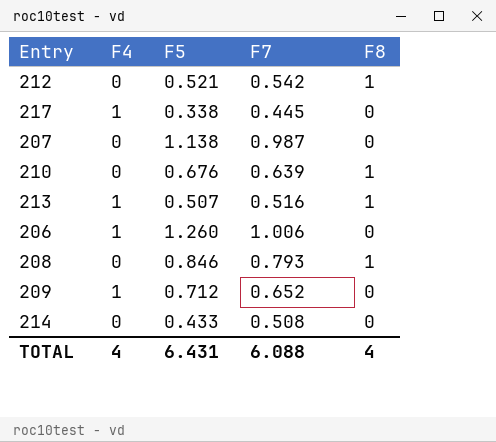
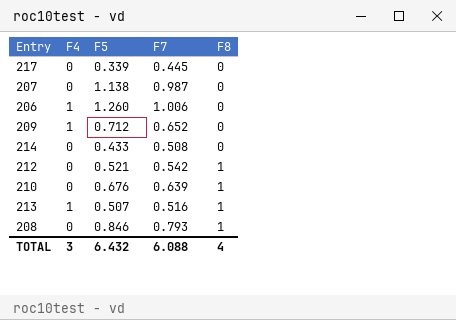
row order: none -> F8 ascending
217 | F4: 1 -> 0
217 | F5: 0.338 -> 0.339
TOTAL | F4: 4 -> 3
TOTAL | F5: 6.431 -> 6.432

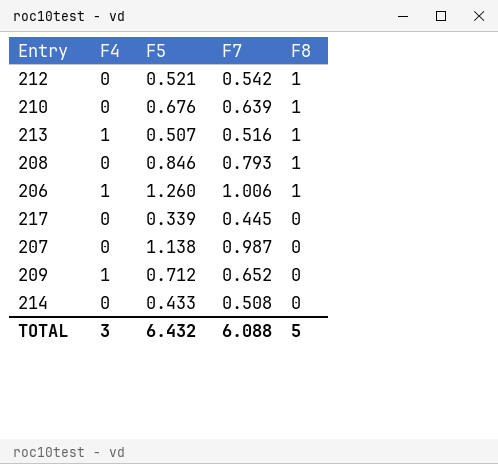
row order: F8 ascending -> F8 descending
206 | F8: 0 -> 1
TOTAL | F8: 4 -> 5

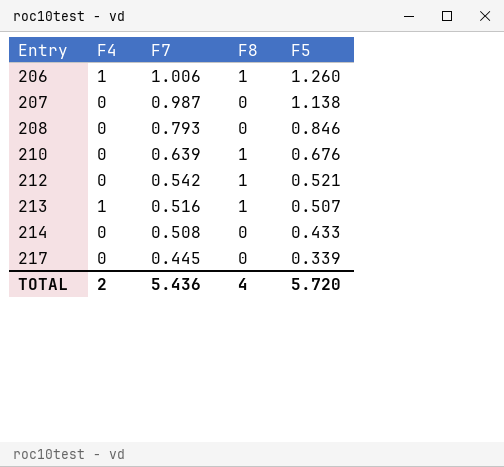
row order: F8 descending -> Entry ascending
column F5 | position: 3 -> 5
row 209: 1 | 0.712 | 0.652 | 0 -> none
208 | F8: 1 -> 0
TOTAL | F4: 3 -> 2
TOTAL | F7: 6.088 -> 5.436
TOTAL | F8: 5 -> 4
TOTAL | F5: 6.432 -> 5.720

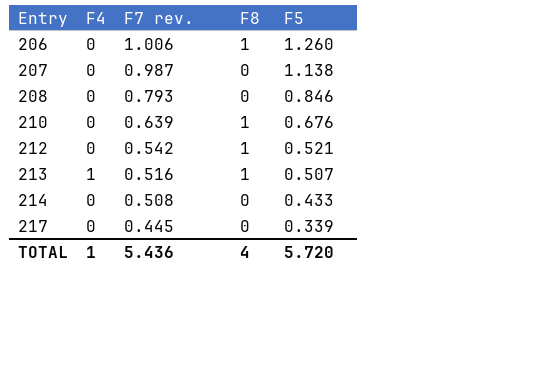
column name: F7 -> F7 rev.
206 | F4: 1 -> 0
TOTAL | F4: 2 -> 1

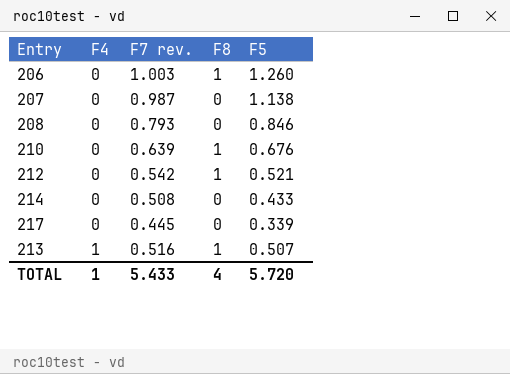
row order: Entry ascending -> F4 ascending
206 | F7 rev.: 1.006 -> 1.003
TOTAL | F7 rev.: 5.436 -> 5.433

